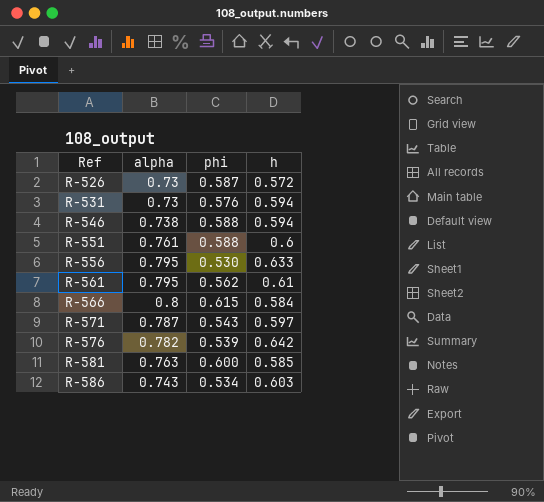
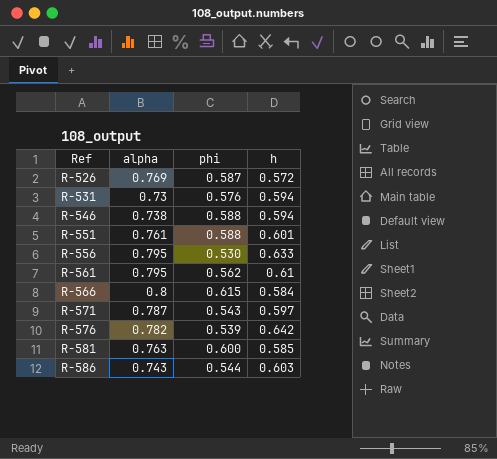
R-526 | alpha: 0.73 -> 0.769
R-551 | h: 0.6 -> 0.601
R-586 | phi: 0.534 -> 0.544

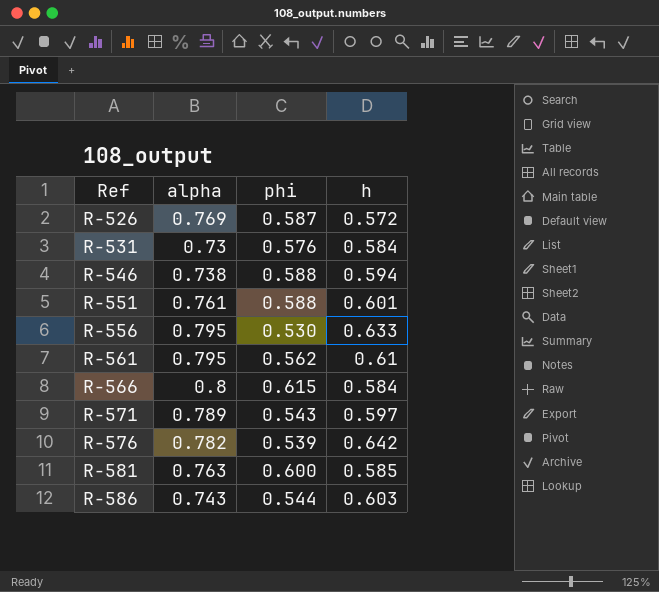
R-531 | h: 0.594 -> 0.584
R-571 | alpha: 0.787 -> 0.789

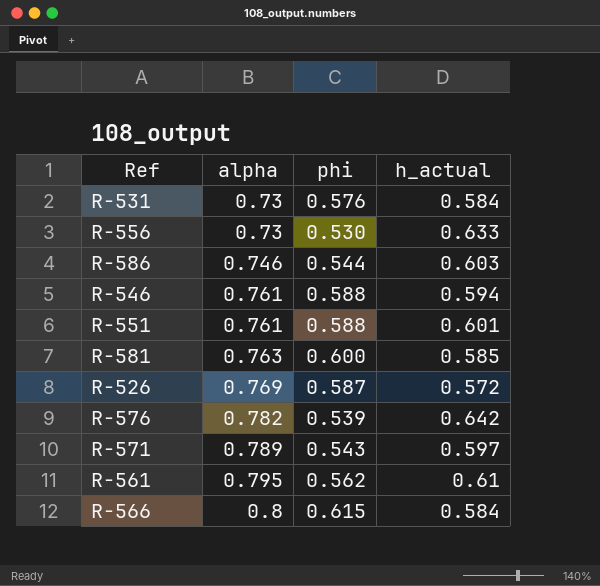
row order: Ref ascending -> alpha ascending
column name: h -> h_actual
R-556 | alpha: 0.795 -> 0.73
R-586 | alpha: 0.743 -> 0.746
R-546 | alpha: 0.738 -> 0.761

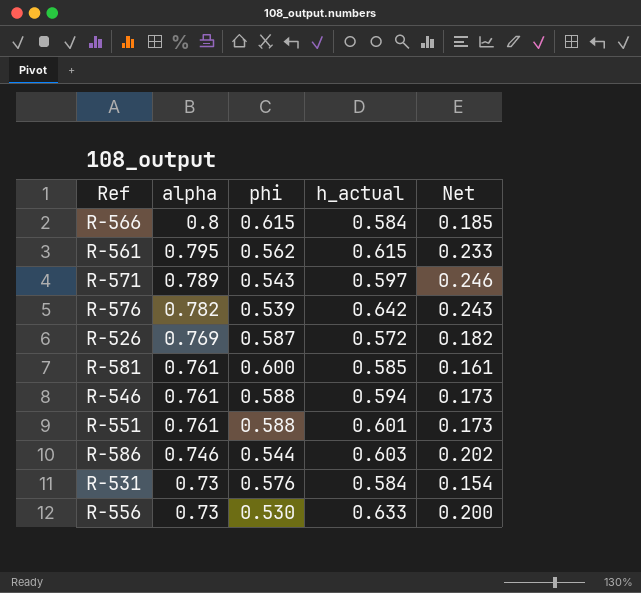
row order: alpha ascending -> alpha descending
column Net | formula: none -> [alpha] - [phi]
R-561 | h_actual: 0.61 -> 0.615
R-581 | alpha: 0.763 -> 0.761

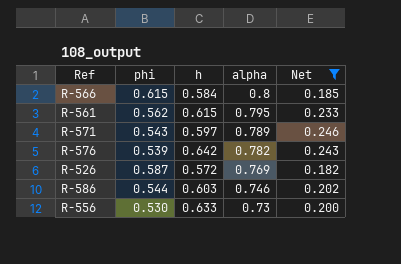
filter: none -> Net >= 0.182
column name: h_actual -> h
column alpha | position: 2 -> 4

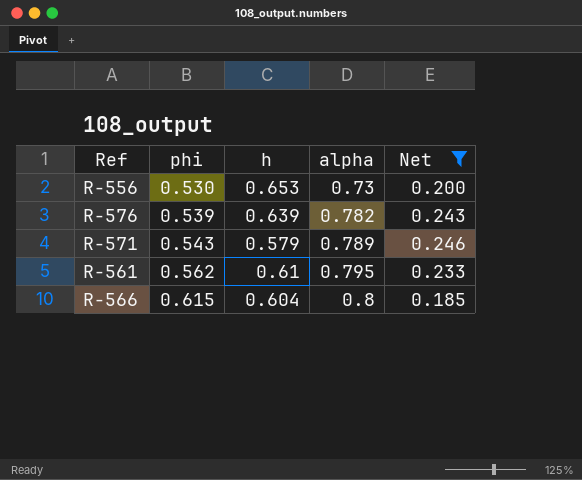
row order: alpha descending -> phi ascending
row R-526: 0.587 | 0.572 | 0.769 | 0.182 -> none
row R-586: 0.544 | 0.603 | 0.746 | 0.202 -> none
R-556 | h: 0.633 -> 0.653
R-576 | h: 0.642 -> 0.639
R-571 | h: 0.597 -> 0.579
R-561 | h: 0.615 -> 0.61
R-566 | h: 0.584 -> 0.604

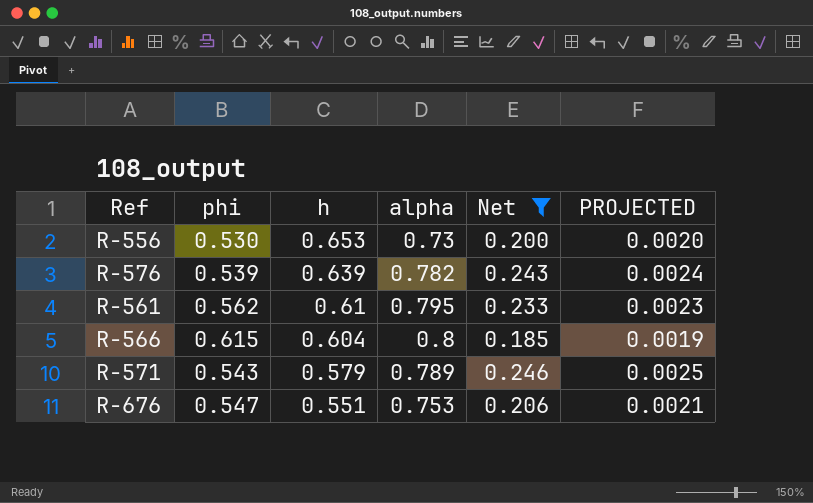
row order: phi ascending -> h descending
column PROJECTED | formula: none -> [Net] * 0.01
row R-676: none -> 0.547 | 0.551 | 0.753 | 0.206 | 0.0021

